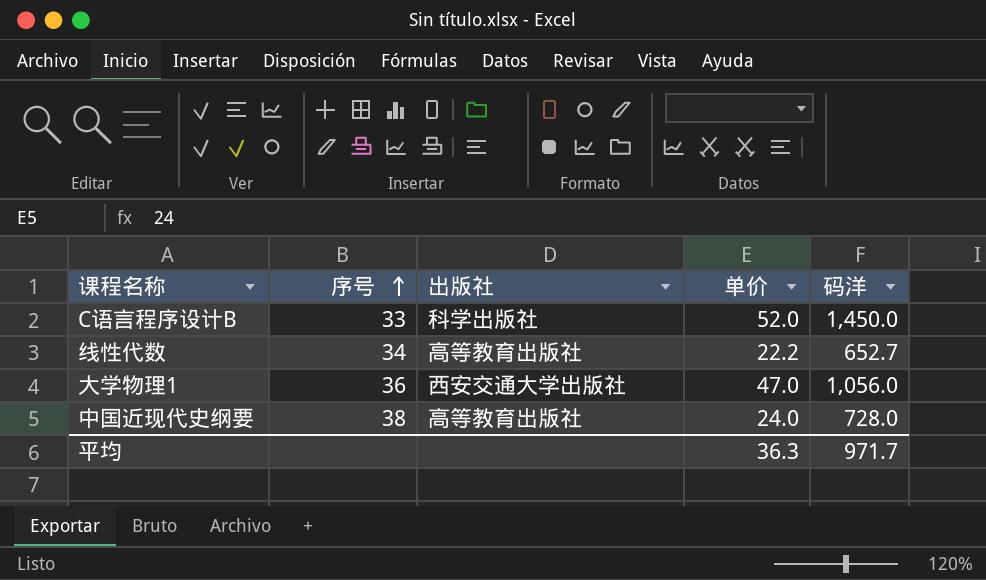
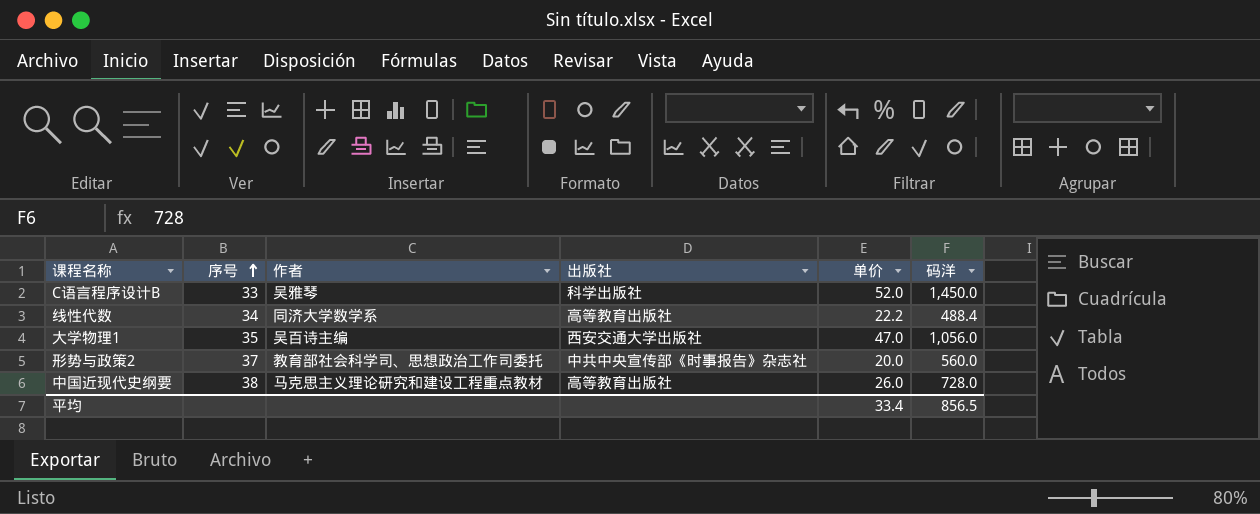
column 作者 | position: none -> 3
线性代数 | 码洋: 652.7 -> 488.4
大学物理1 | 序号: 36 -> 35
row 形势与政策2: none -> 37 | 教育部社会科学司、思想政治工作司委托 | 中共中央宣传部《时事报告》杂志社 | 20.0 | 560.0
中国近现代史纲要 | 单价: 24.0 -> 26.0
平均 | 单价: 36.3 -> 33.4
平均 | 码洋: 971.7 -> 856.5

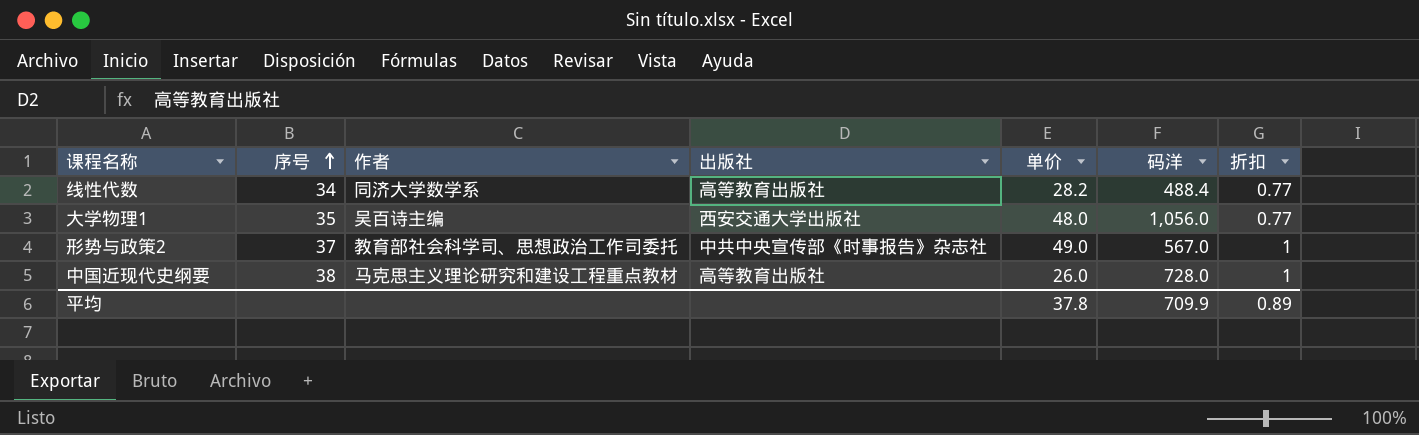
column 折扣 | position: none -> 7
row C语言程序设计B: 33 | 吴雅琴 | 科学出版社 | 52.0 | 1,450.0 -> none
线性代数 | 单价: 22.2 -> 28.2
大学物理1 | 单价: 47.0 -> 48.0
形势与政策2 | 单价: 20.0 -> 49.0
形势与政策2 | 码洋: 560.0 -> 567.0
平均 | 单价: 33.4 -> 37.8
平均 | 码洋: 856.5 -> 709.9

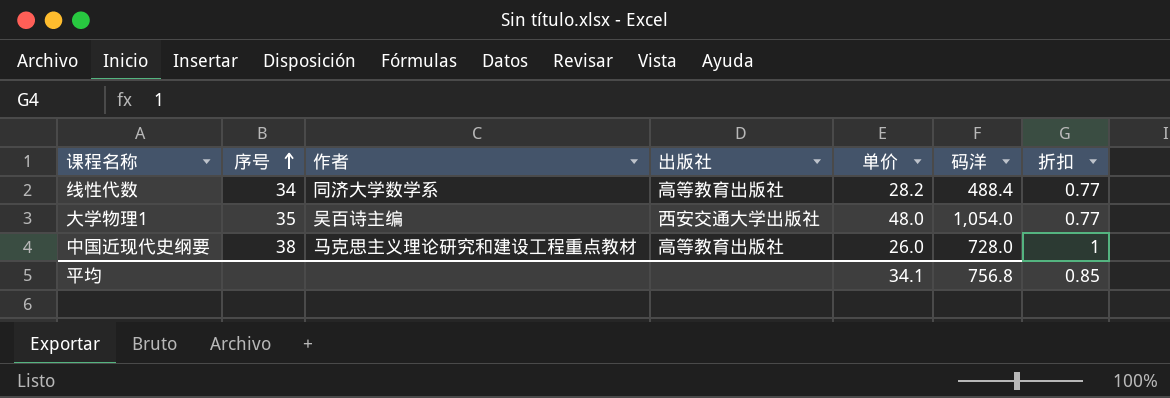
row 形势与政策2: 37 | 教育部社会科学司、思想政治工作司委托 | 中共中央宣传部《时事报告》杂志社 | 49.0 | 567.0 | 1 -> none
大学物理1 | 码洋: 1,056.0 -> 1,054.0
平均 | 单价: 37.8 -> 34.1
平均 | 码洋: 709.9 -> 756.8
平均 | 折扣: 0.89 -> 0.85

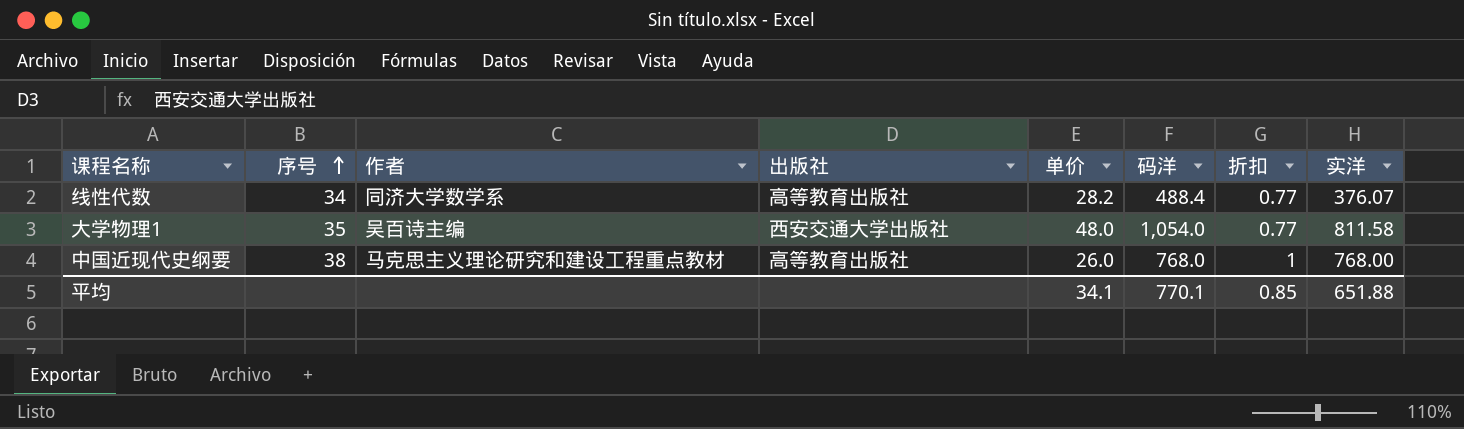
column 实洋 | formula: none -> [码洋] * [折扣]
中国近现代史纲要 | 码洋: 728.0 -> 768.0
平均 | 码洋: 756.8 -> 770.1

